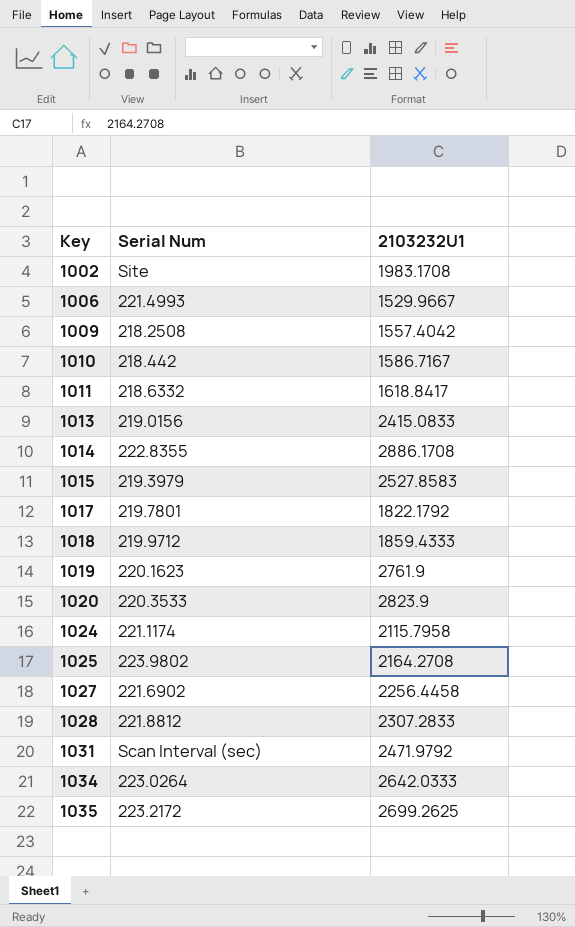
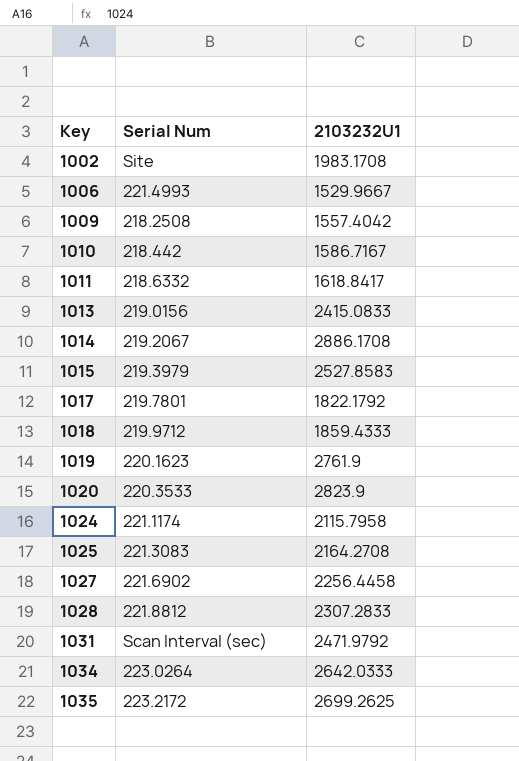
1014 | Serial Num: 222.8355 -> 219.2067
1025 | Serial Num: 223.9802 -> 221.3083

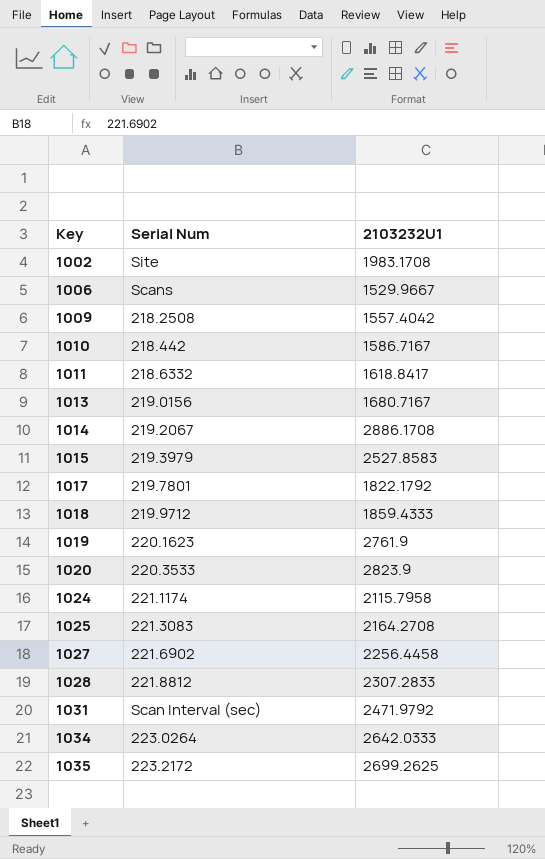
1006 | Serial Num: 221.4993 -> Scans
1013 | 2103232U1: 2415.0833 -> 1680.7167

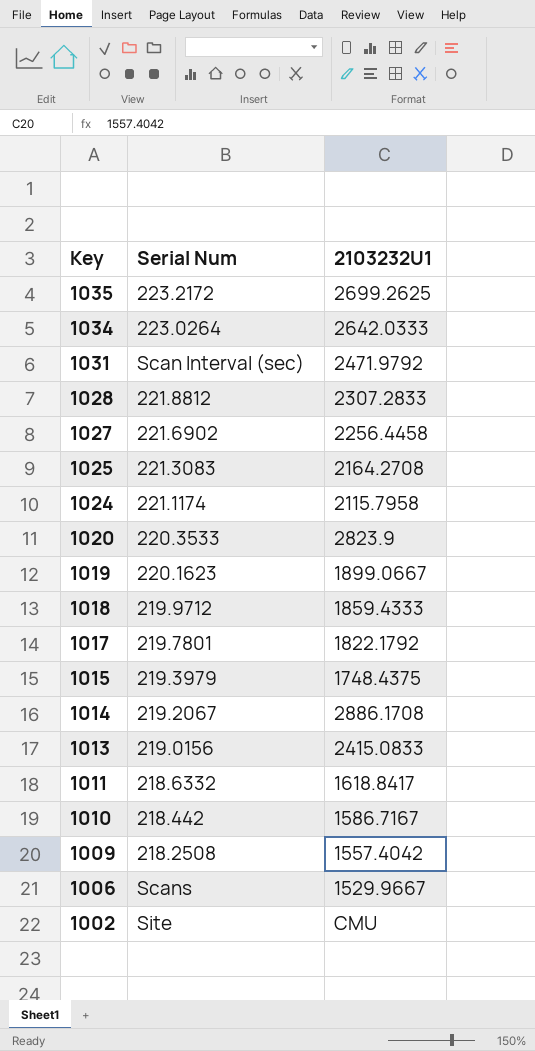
row order: Key ascending -> Key descending
1019 | 2103232U1: 2761.9 -> 1899.0667
1015 | 2103232U1: 2527.8583 -> 1748.4375
1013 | 2103232U1: 1680.7167 -> 2415.0833
1002 | 2103232U1: 1983.1708 -> CMU

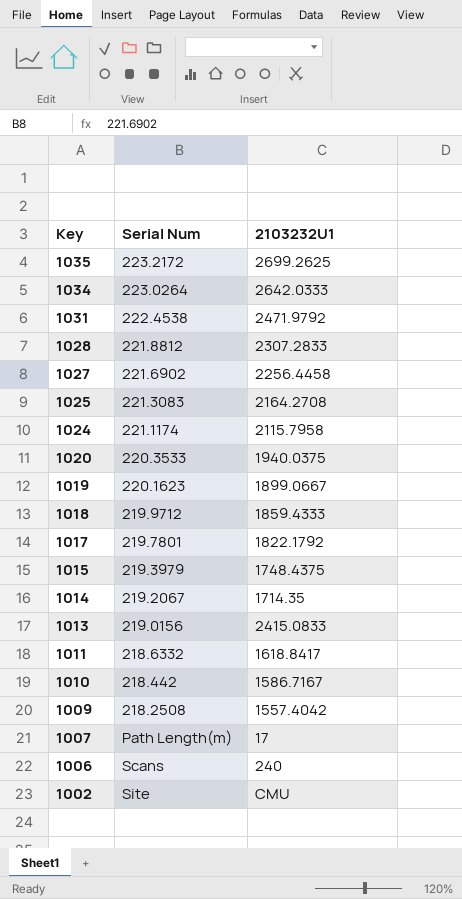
1031 | Serial Num: Scan Interval (sec) -> 222.4538
1020 | 2103232U1: 2823.9 -> 1940.0375
1014 | 2103232U1: 2886.1708 -> 1714.35
row 1007: none -> Path Length(m) | 17
1006 | 2103232U1: 1529.9667 -> 240

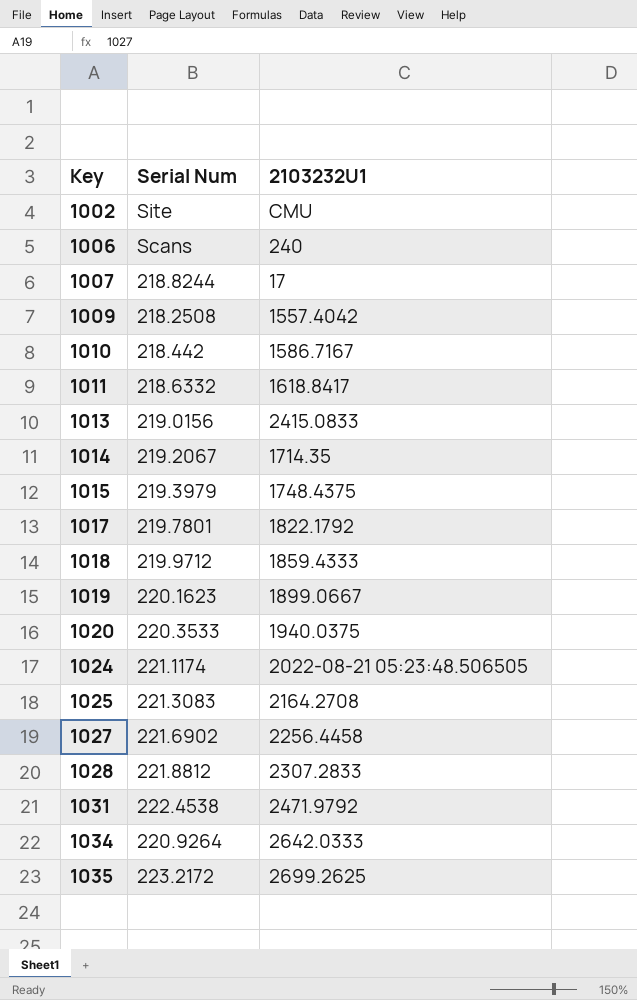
row order: Key descending -> Key ascending
1007 | Serial Num: Path Length(m) -> 218.8244
1024 | 2103232U1: 2115.7958 -> 2022-08-21 05:23:48.506505
1034 | Serial Num: 223.0264 -> 220.9264

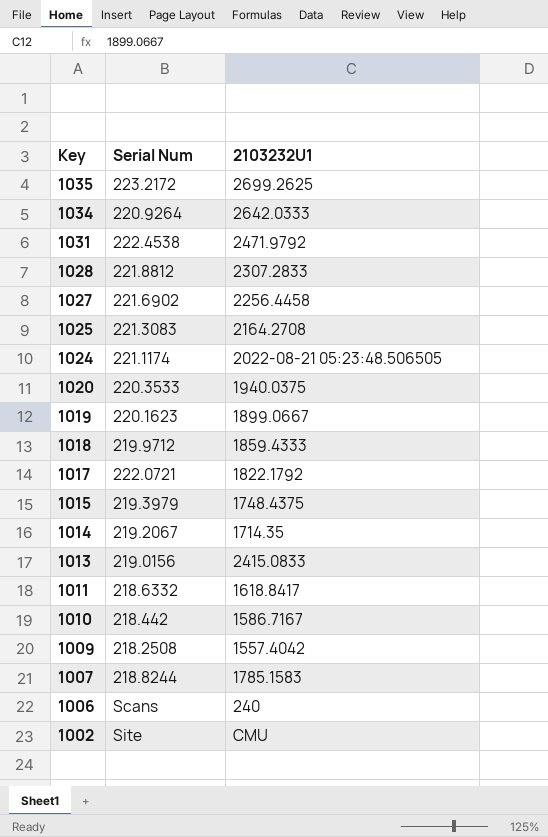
row order: Key ascending -> Key descending
1017 | Serial Num: 219.7801 -> 222.0721
1007 | 2103232U1: 17 -> 1785.1583

